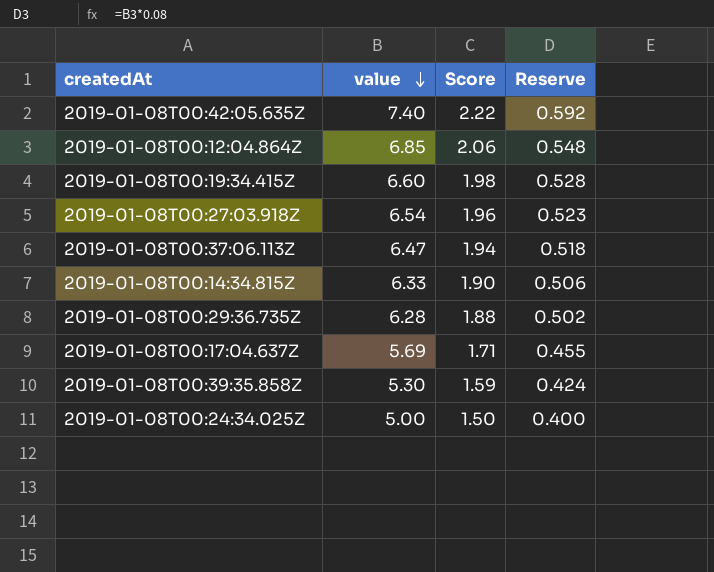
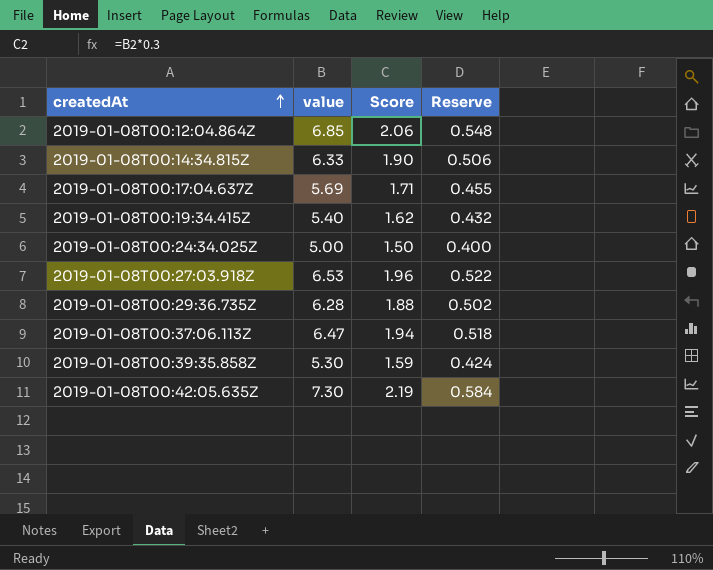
row order: value descending -> createdAt ascending
2019-01-08T00:19:34.415Z | value: 6.60 -> 5.40
2019-01-08T00:19:34.415Z | Score: 1.98 -> 1.62
2019-01-08T00:19:34.415Z | Reserve: 0.528 -> 0.432
2019-01-08T00:27:03.918Z | value: 6.54 -> 6.53
2019-01-08T00:27:03.918Z | Reserve: 0.523 -> 0.522
2019-01-08T00:42:05.635Z | value: 7.40 -> 7.30
2019-01-08T00:42:05.635Z | Score: 2.22 -> 2.19
2019-01-08T00:42:05.635Z | Reserve: 0.592 -> 0.584

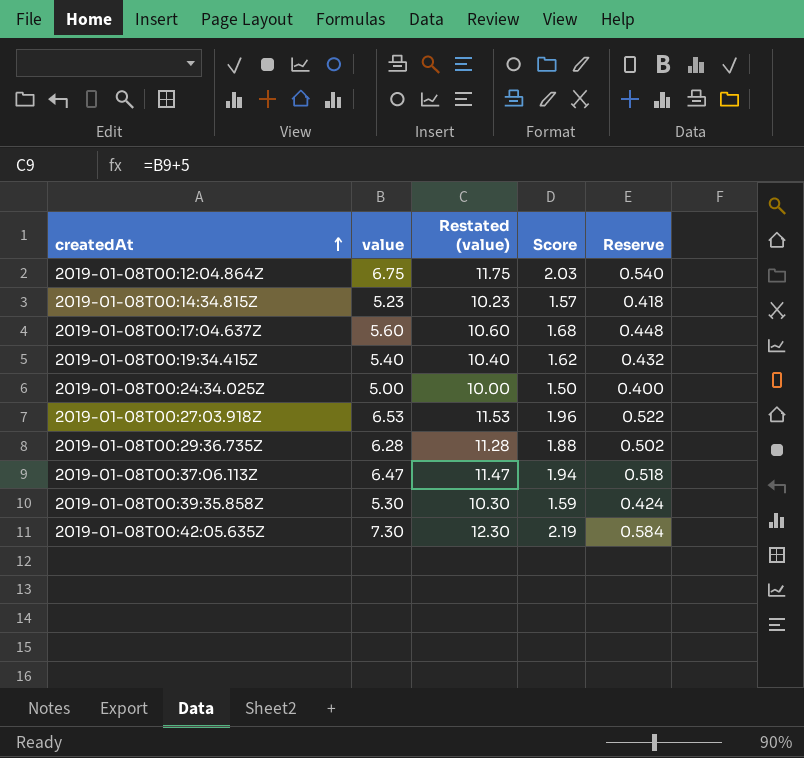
column Restated (value) | formula: none -> [value] + 5
2019-01-08T00:12:04.864Z | value: 6.85 -> 6.75
2019-01-08T00:12:04.864Z | Score: 2.06 -> 2.03
2019-01-08T00:12:04.864Z | Reserve: 0.548 -> 0.540
2019-01-08T00:14:34.815Z | value: 6.33 -> 5.23
2019-01-08T00:14:34.815Z | Score: 1.90 -> 1.57
2019-01-08T00:14:34.815Z | Reserve: 0.506 -> 0.418
2019-01-08T00:17:04.637Z | value: 5.69 -> 5.60
2019-01-08T00:17:04.637Z | Score: 1.71 -> 1.68
2019-01-08T00:17:04.637Z | Reserve: 0.455 -> 0.448

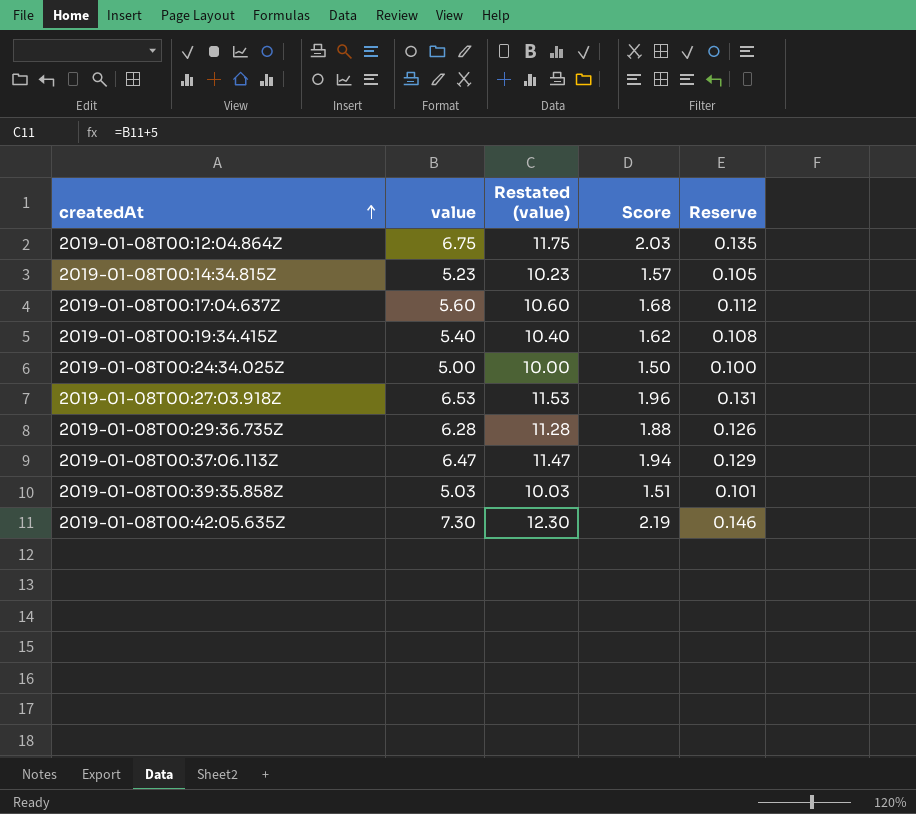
column Reserve | formula: [value] * 0.08 -> [value] * 0.02
2019-01-08T00:39:35.858Z | value: 5.30 -> 5.03
2019-01-08T00:39:35.858Z | Restated (value): 10.30 -> 10.03
2019-01-08T00:39:35.858Z | Score: 1.59 -> 1.51

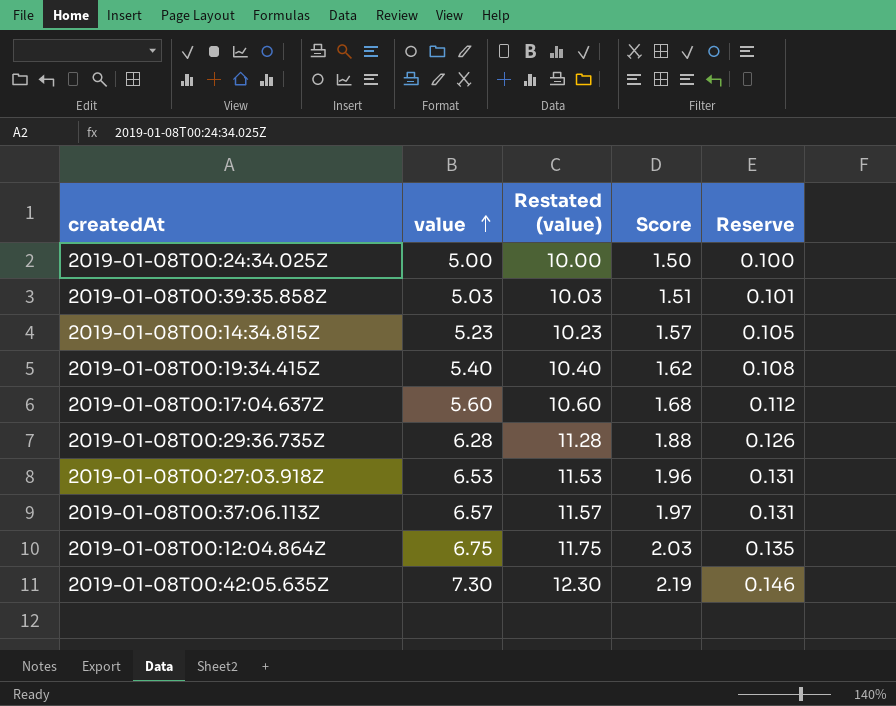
row order: createdAt ascending -> value ascending
2019-01-08T00:37:06.113Z | value: 6.47 -> 6.57
2019-01-08T00:37:06.113Z | Restated (value): 11.47 -> 11.57
2019-01-08T00:37:06.113Z | Score: 1.94 -> 1.97
2019-01-08T00:37:06.113Z | Reserve: 0.129 -> 0.131

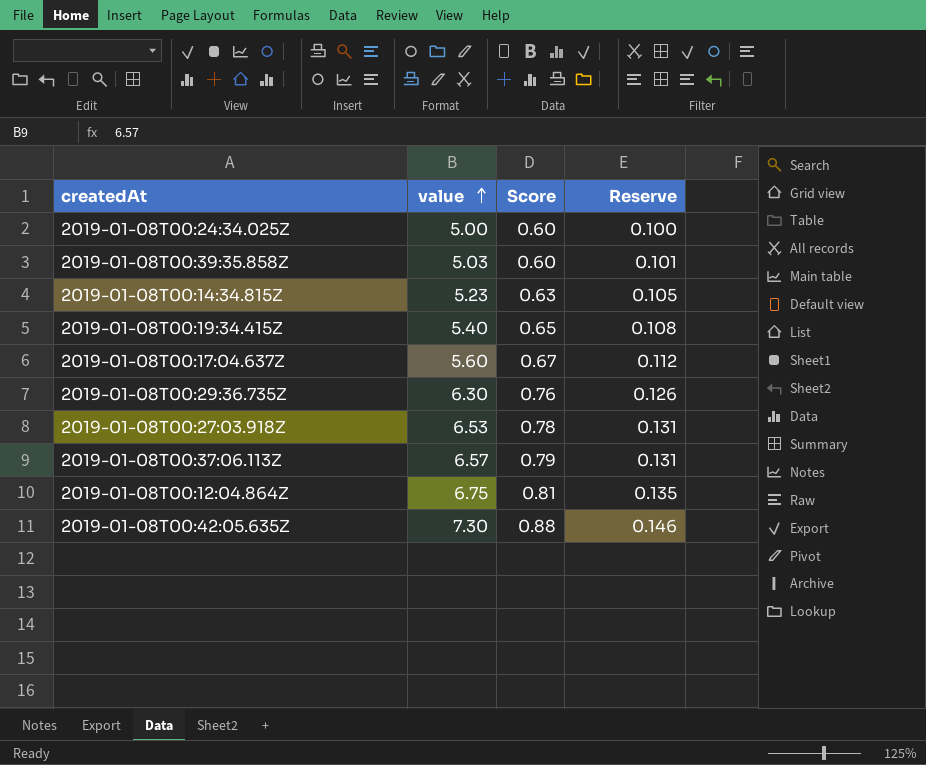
column Restated (value) | formula: [value] + 5 -> none
column Score | formula: [value] * 0.3 -> [value] * 0.12
2019-01-08T00:29:36.735Z | value: 6.28 -> 6.30

